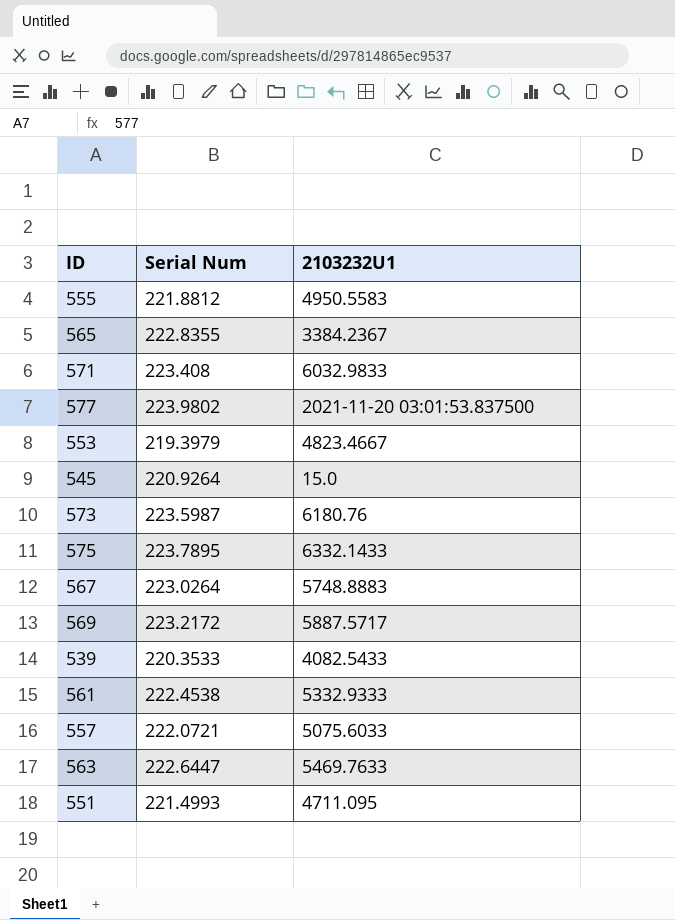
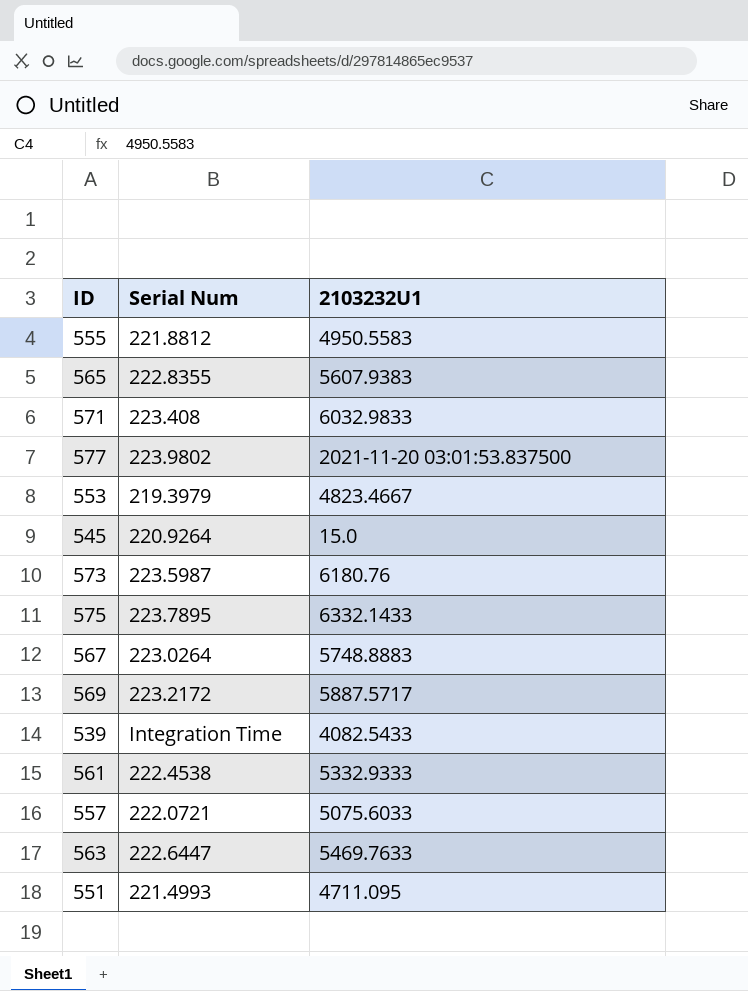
565 | 2103232U1: 3384.2367 -> 5607.9383
539 | Serial Num: 220.3533 -> Integration Time

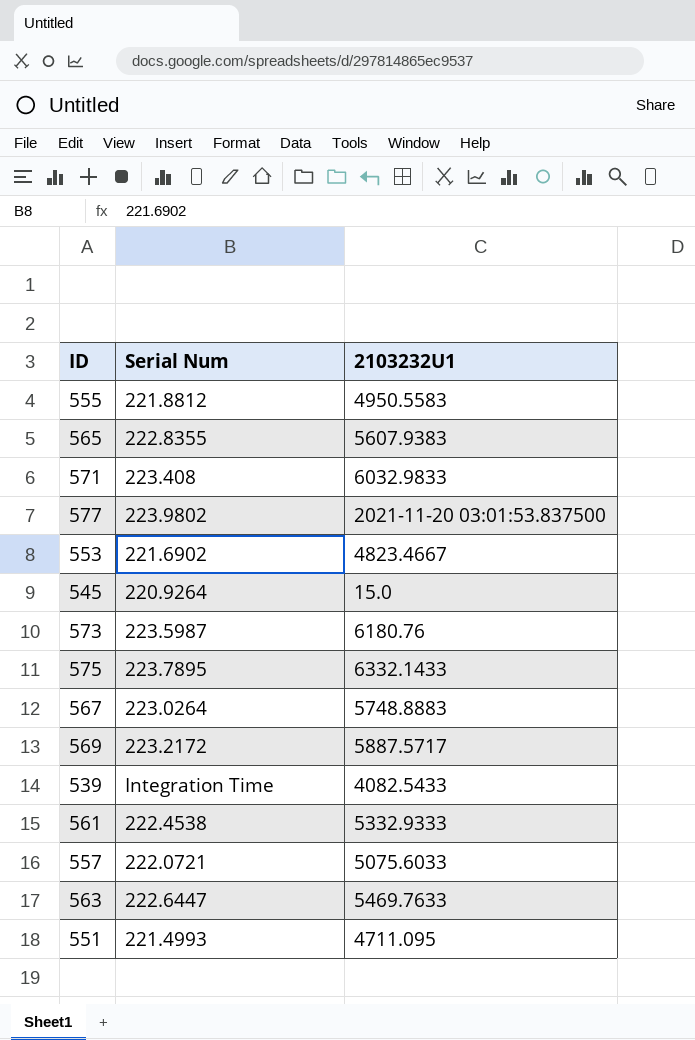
553 | Serial Num: 219.3979 -> 221.6902

